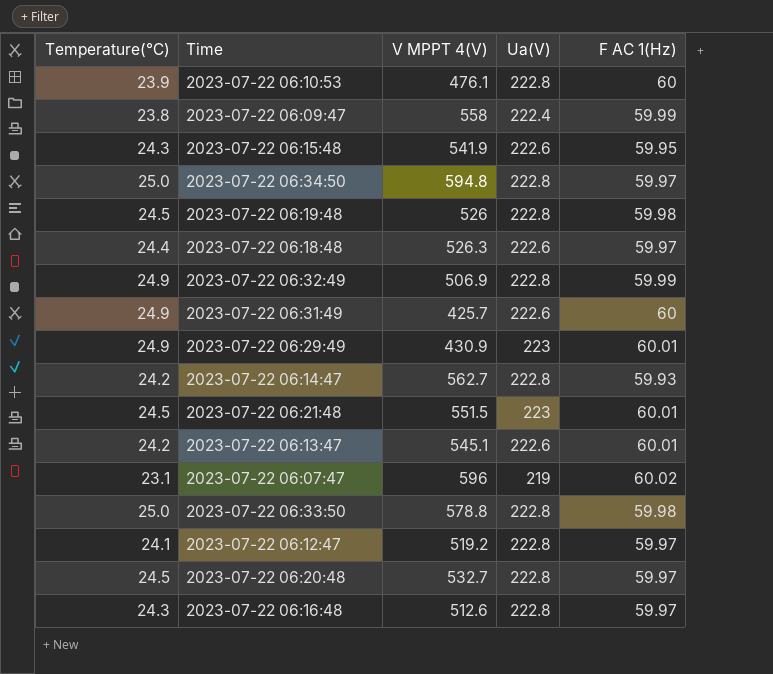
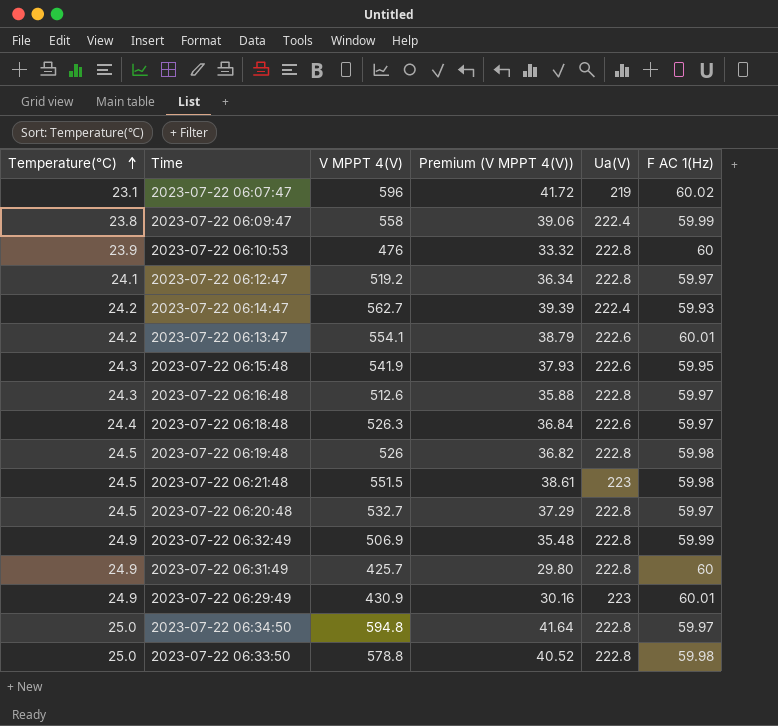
row order: none -> Temperature(℃) ascending
column Premium (V MPPT 4(V)) | formula: none -> [V MPPT 4(V)] * 0.07
2023-07-22 06:10:53 | V MPPT 4(V): 476.1 -> 476
2023-07-22 06:14:47 | Ua(V): 222.8 -> 222.4
2023-07-22 06:13:47 | V MPPT 4(V): 545.1 -> 554.1
2023-07-22 06:21:48 | F AC 1(Hz): 60.01 -> 59.98
2023-07-22 06:31:49 | Ua(V): 222.6 -> 222.8

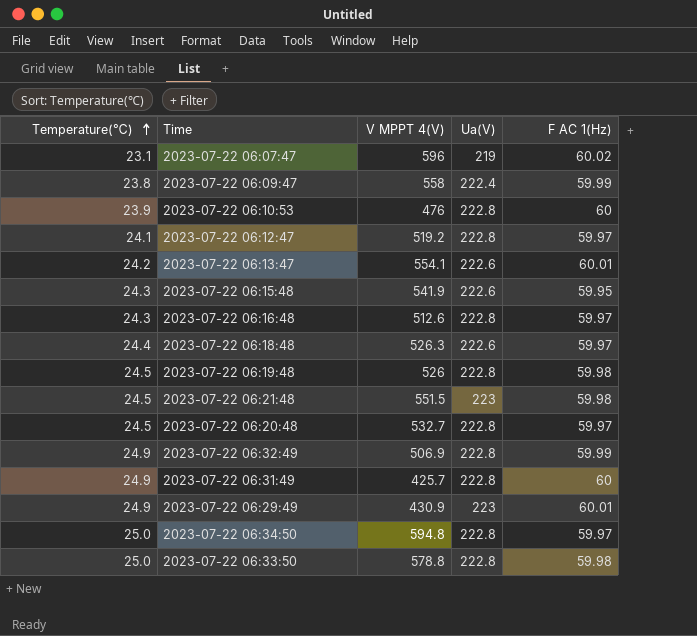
column Premium (V MPPT 4(V)) | formula: [V MPPT 4(V)] * 0.07 -> none
row 2023-07-22 06:14:47: 24.2 | 562.7 | 39.39 | 222.4 | 59.93 -> none

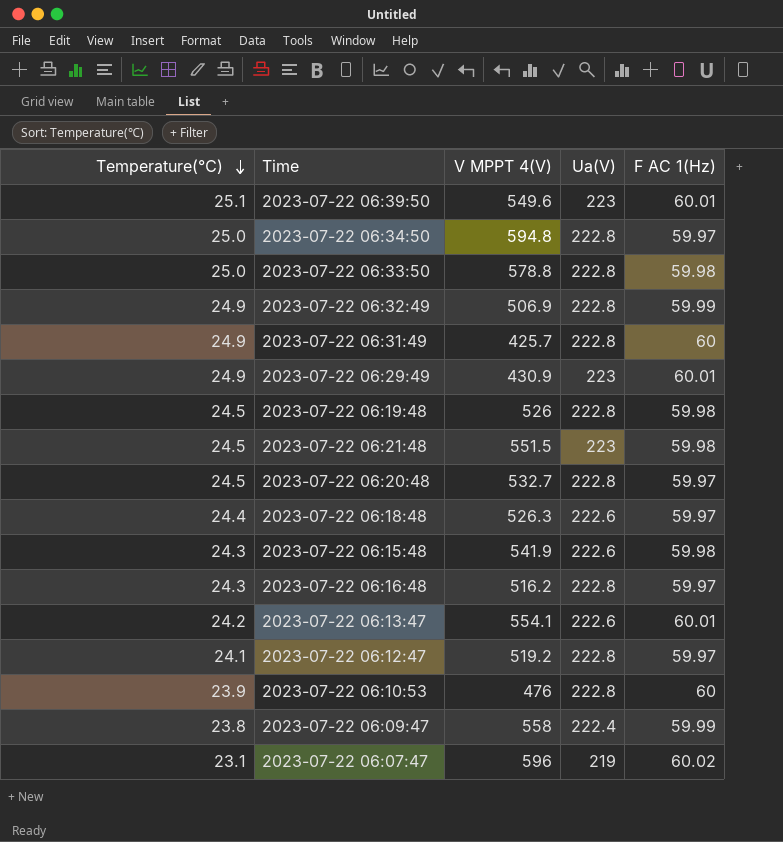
row order: Temperature(℃) ascending -> Temperature(℃) descending
row 2023-07-22 06:39:50: none -> 25.1 | 549.6 | 223 | 60.01
2023-07-22 06:15:48 | F AC 1(Hz): 59.95 -> 59.98
2023-07-22 06:16:48 | V MPPT 4(V): 512.6 -> 516.2

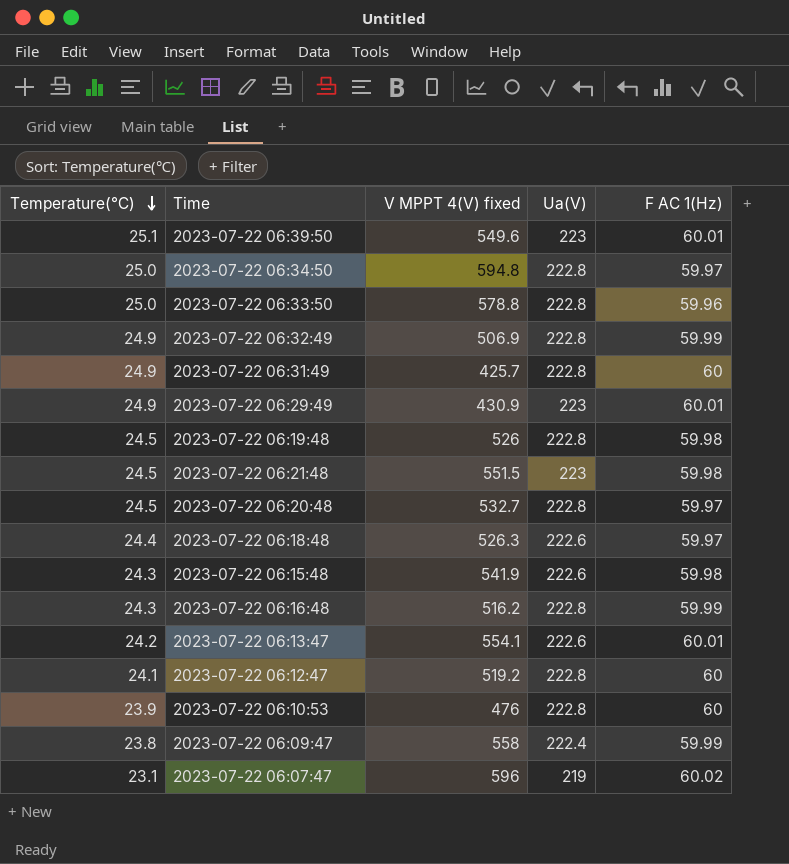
column name: V MPPT 4(V) -> V MPPT 4(V) fixed
2023-07-22 06:33:50 | F AC 1(Hz): 59.98 -> 59.96
2023-07-22 06:16:48 | F AC 1(Hz): 59.97 -> 59.99
2023-07-22 06:12:47 | F AC 1(Hz): 59.97 -> 60

